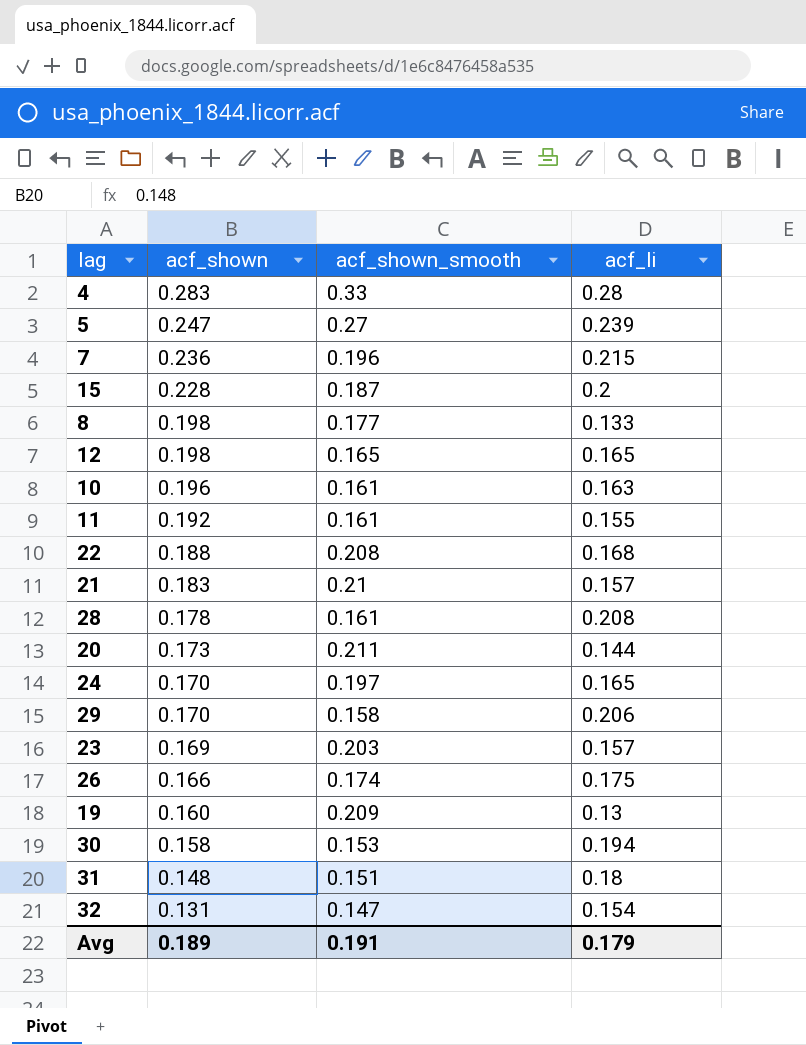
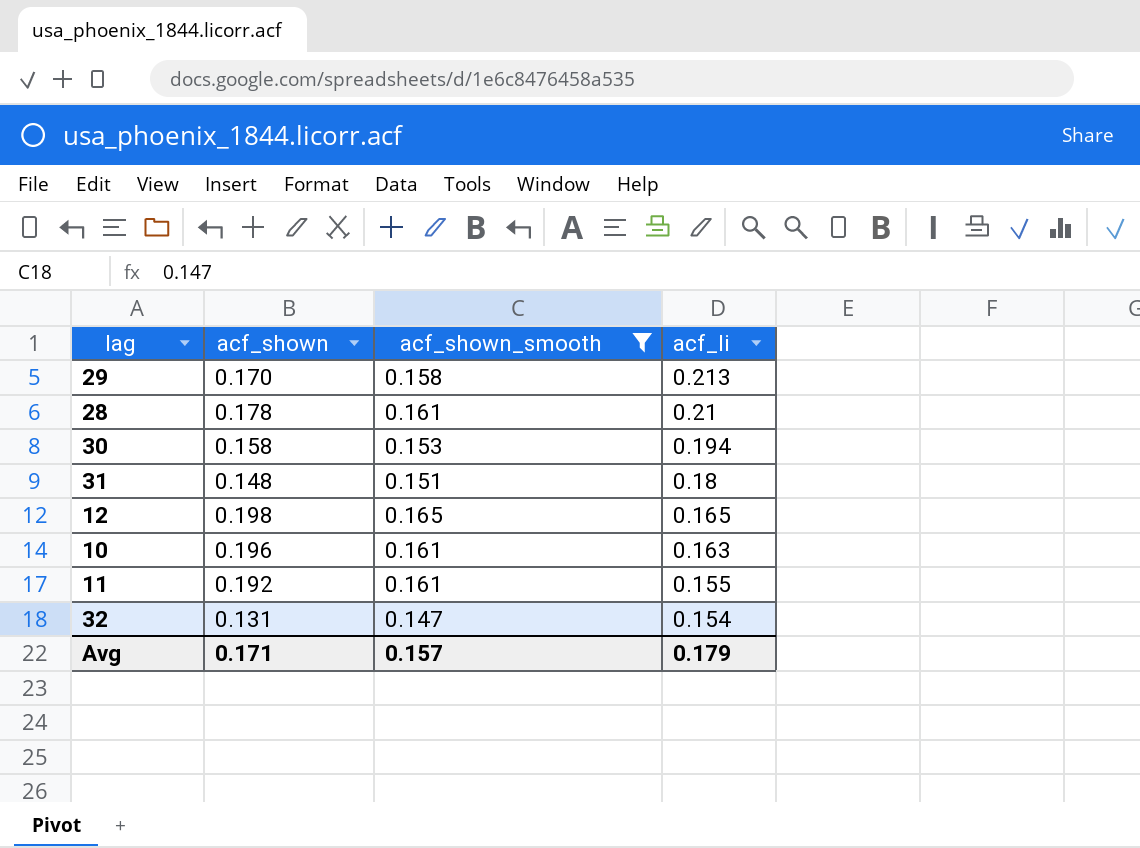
filter: none -> acf_shown_smooth <= 0.165
row order: acf_shown descending -> acf_li descending
29 | acf_li: 0.206 -> 0.213
28 | acf_li: 0.208 -> 0.21
Avg | acf_shown: 0.189 -> 0.171
Avg | acf_shown_smooth: 0.191 -> 0.157

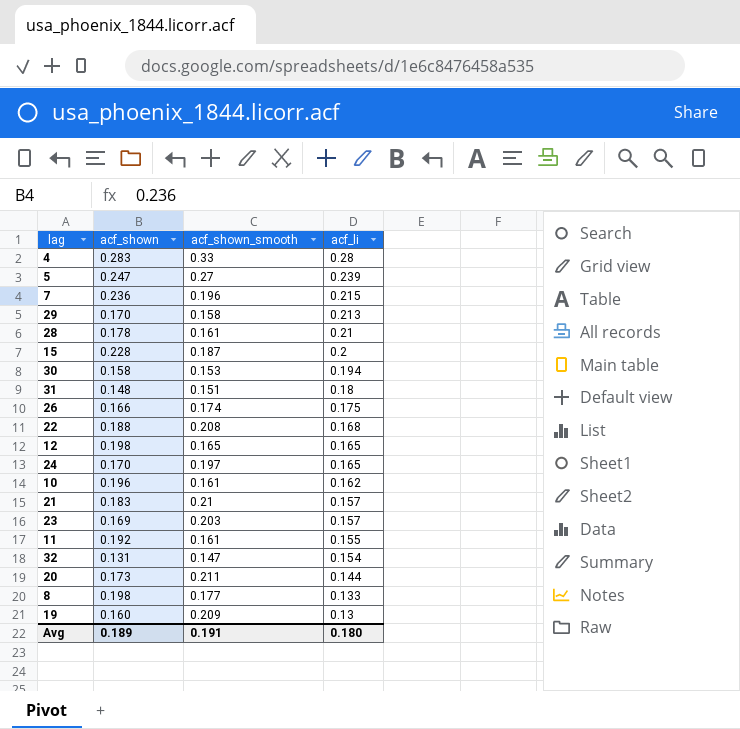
filter: acf_shown_smooth <= 0.165 -> none
10 | acf_li: 0.163 -> 0.162
Avg | acf_shown: 0.171 -> 0.189
Avg | acf_shown_smooth: 0.157 -> 0.191
Avg | acf_li: 0.179 -> 0.180

